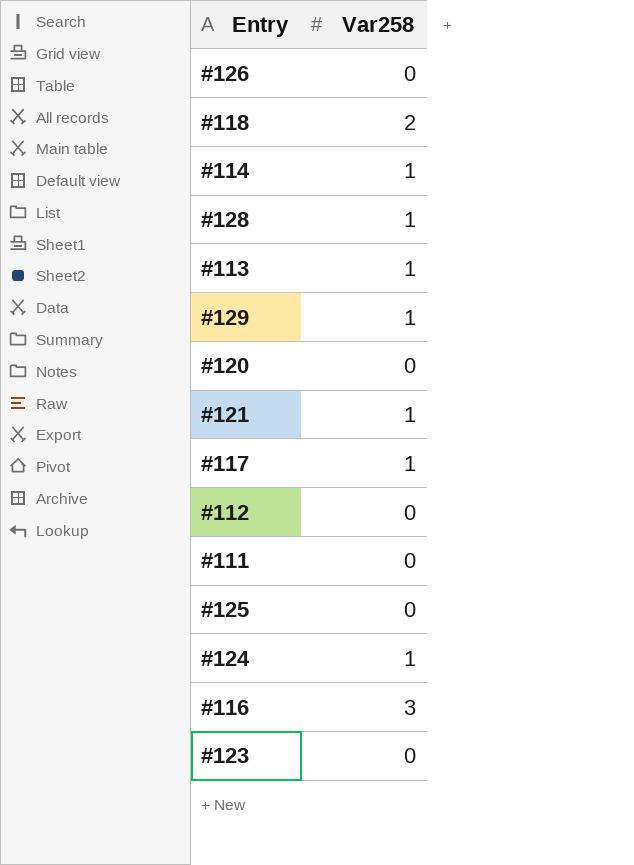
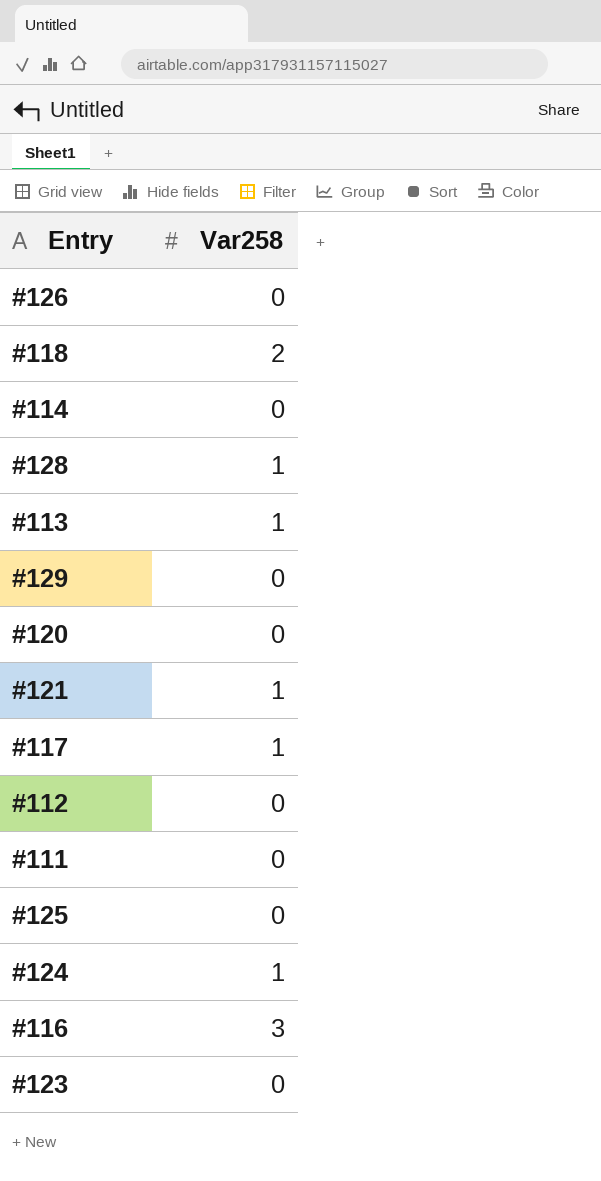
#114 | Var258: 1 -> 0
#129 | Var258: 1 -> 0

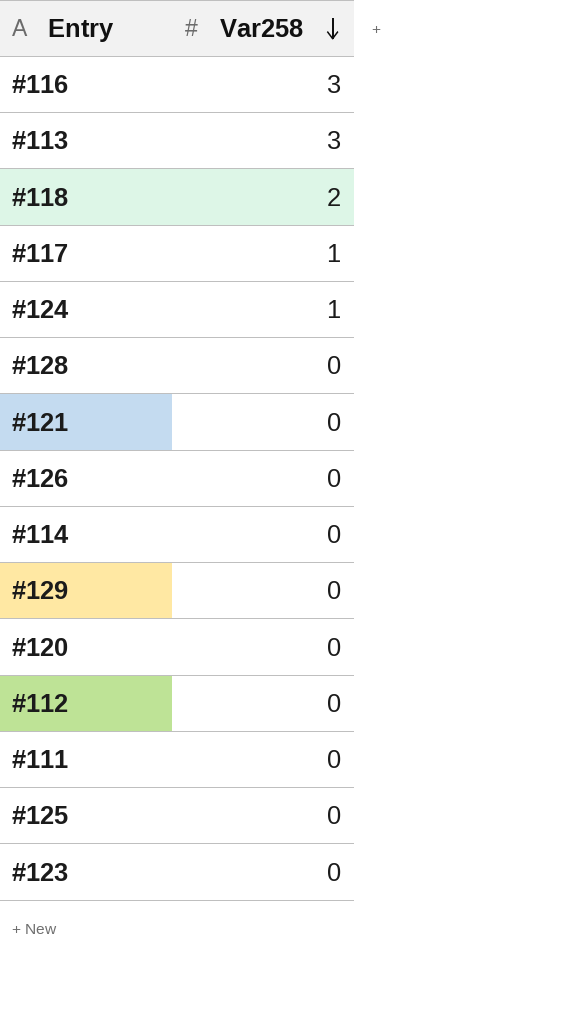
row order: none -> Var258 descending
#113 | Var258: 1 -> 3
#128 | Var258: 1 -> 0
#121 | Var258: 1 -> 0

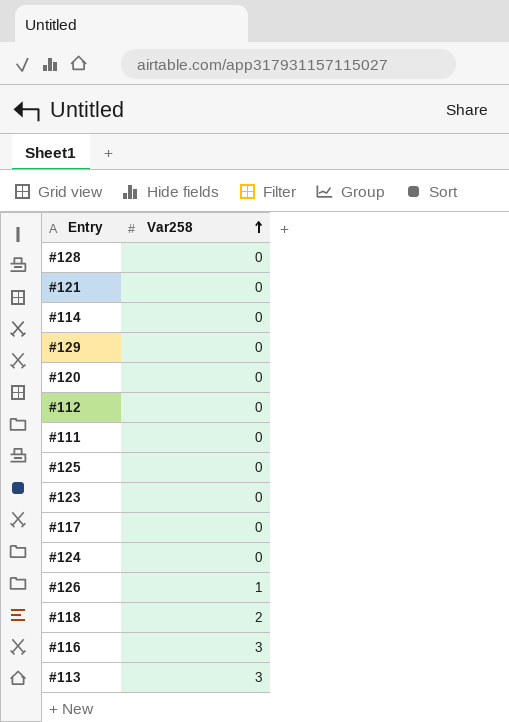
row order: Var258 descending -> Var258 ascending
#117 | Var258: 1 -> 0
#124 | Var258: 1 -> 0
#126 | Var258: 0 -> 1

